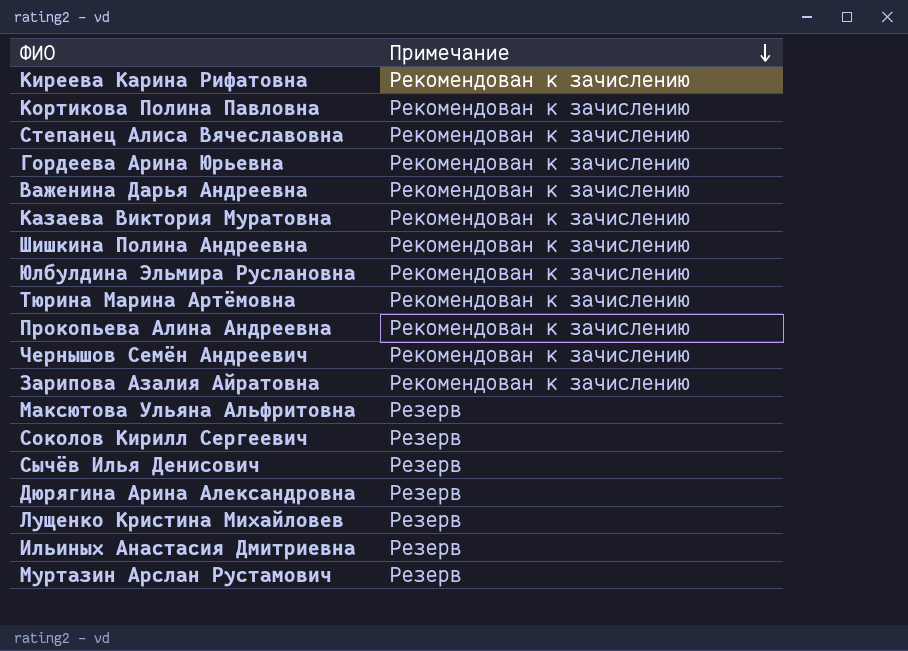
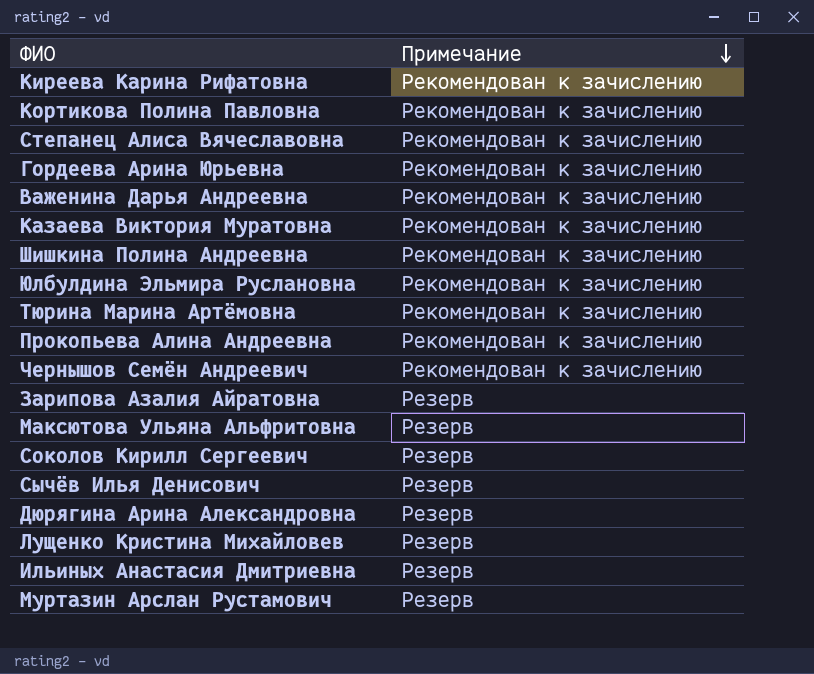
Зарипова Азалия Айратовна | Примечание: Рекомендован к зачислению -> Резерв

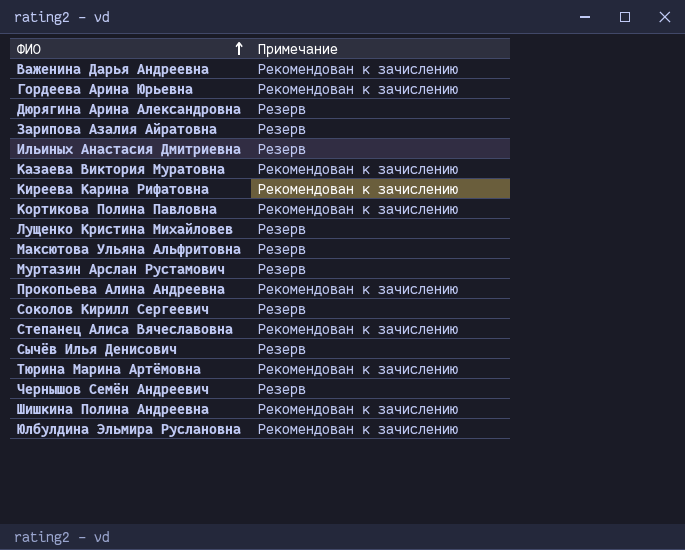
row order: Примечание descending -> ФИО ascending
Чернышов Семён Андреевич | Примечание: Рекомендован к зачислению -> Резерв

